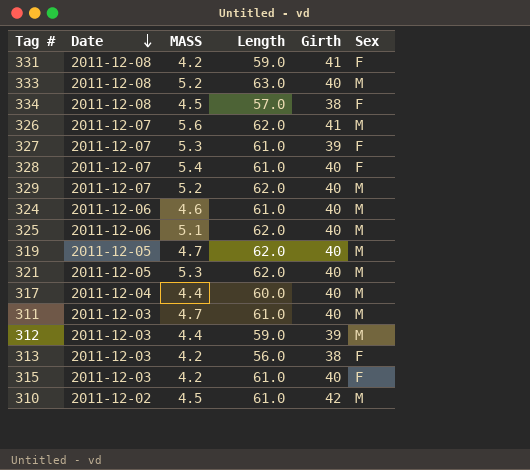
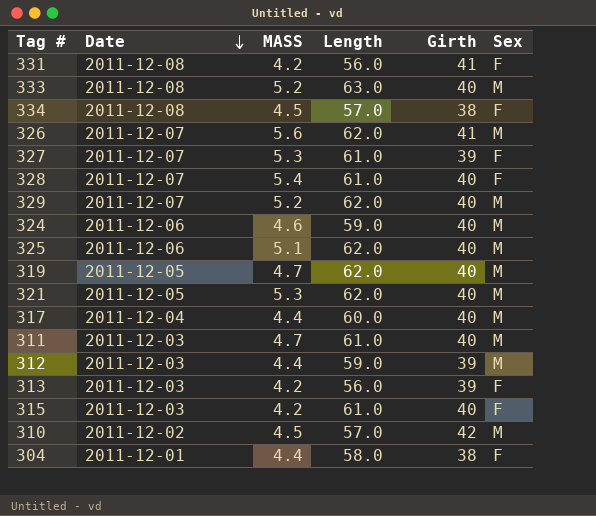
331 | Length: 59.0 -> 56.0
324 | Length: 61.0 -> 59.0
313 | Girth: 38 -> 39
310 | Length: 61.0 -> 57.0
row 304: none -> 2011-12-01 | 4.4 | 58.0 | 38 | F

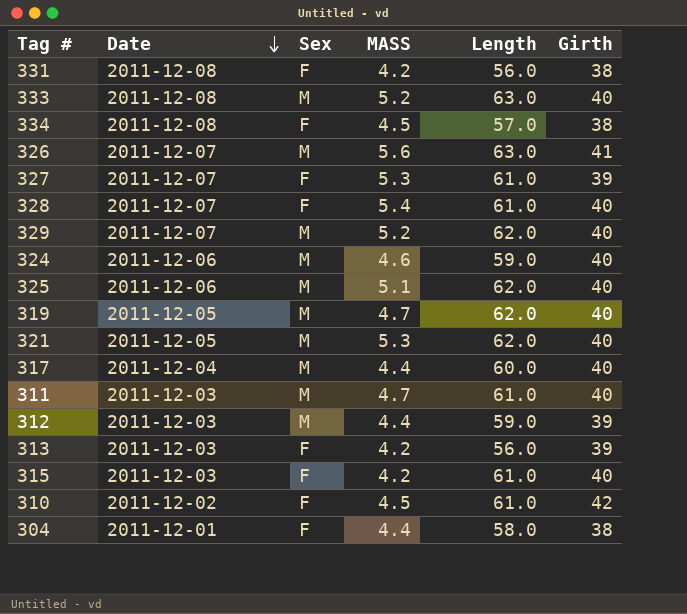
column Sex | position: 6 -> 3
331 | Girth: 41 -> 38
326 | Length: 62.0 -> 63.0
310 | Sex: M -> F
310 | Length: 57.0 -> 61.0

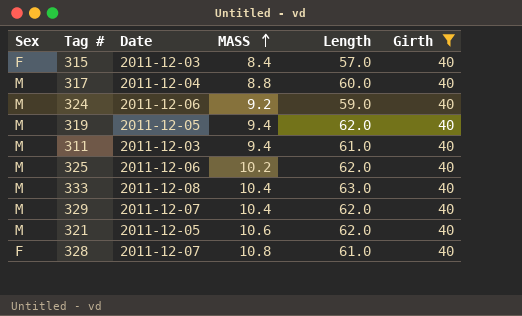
filter: none -> Girth = 40
row order: Date descending -> MASS ascending
column Sex | position: 3 -> 1
315 | MASS: 4.2 -> 8.4
315 | Length: 61.0 -> 57.0
317 | MASS: 4.4 -> 8.8
324 | MASS: 4.6 -> 9.2
319 | MASS: 4.7 -> 9.4
311 | MASS: 4.7 -> 9.4
325 | MASS: 5.1 -> 10.2
333 | MASS: 5.2 -> 10.4
329 | MASS: 5.2 -> 10.4
321 | MASS: 5.3 -> 10.6
328 | MASS: 5.4 -> 10.8

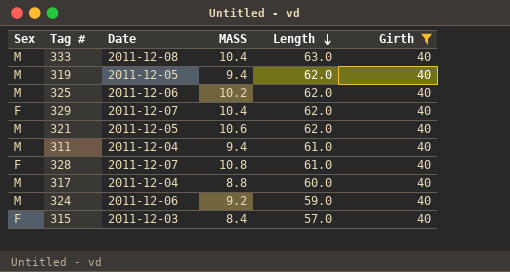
row order: MASS ascending -> Length descending
329 | Sex: M -> F
311 | Date: 2011-12-03 -> 2011-12-04

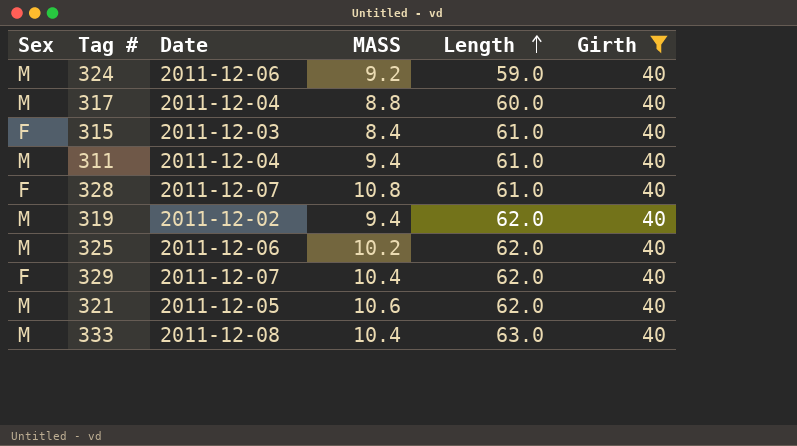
row order: Length descending -> Length ascending
315 | Length: 57.0 -> 61.0
319 | Date: 2011-12-05 -> 2011-12-02

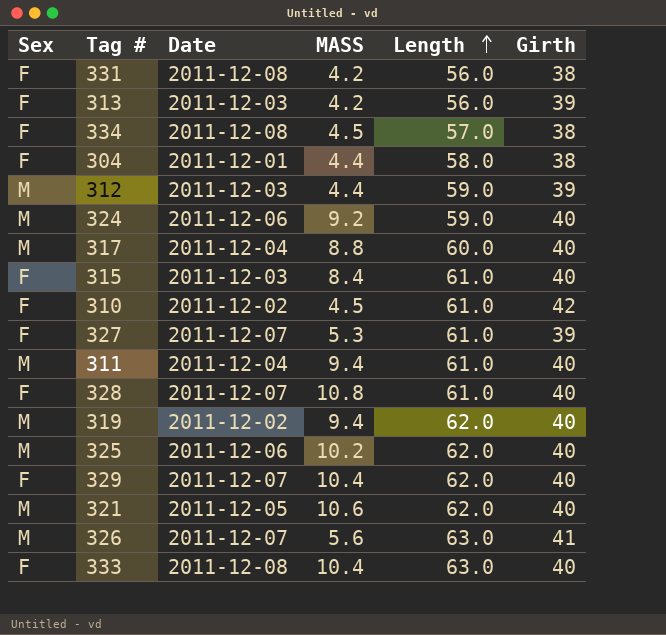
filter: Girth = 40 -> none
333 | Sex: M -> F

